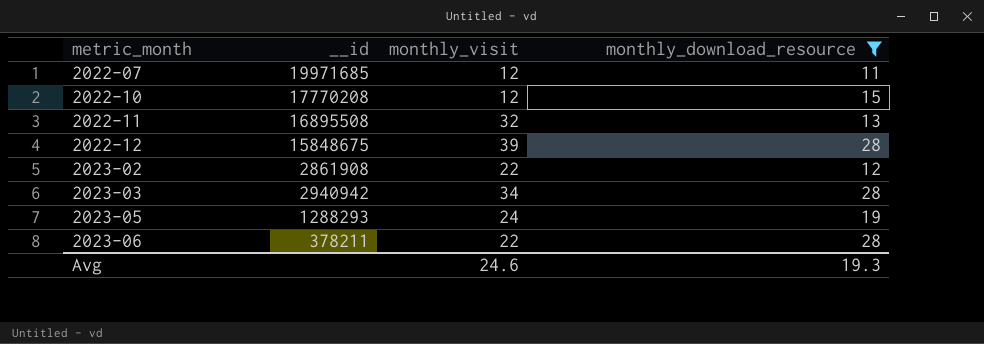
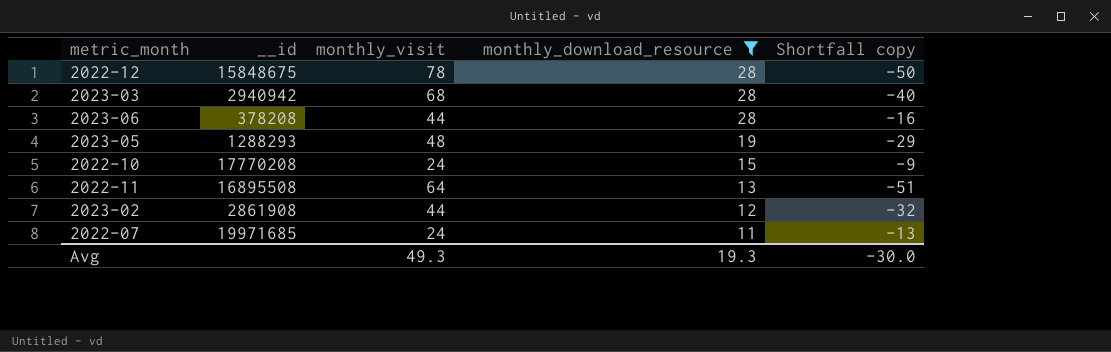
row order: metric_month ascending -> monthly_download_resource descending
column Shortfall copy | formula: none -> [monthly_download_resource] - [monthly_visit]
2022-12 | monthly_visit: 39 -> 78
2023-03 | monthly_visit: 34 -> 68
2023-06 | __id: 378211 -> 378208
2023-06 | monthly_visit: 22 -> 44
2023-05 | monthly_visit: 24 -> 48
2022-10 | monthly_visit: 12 -> 24
2022-11 | monthly_visit: 32 -> 64
2023-02 | monthly_visit: 22 -> 44
2022-07 | monthly_visit: 12 -> 24
Avg | monthly_visit: 24.6 -> 49.3

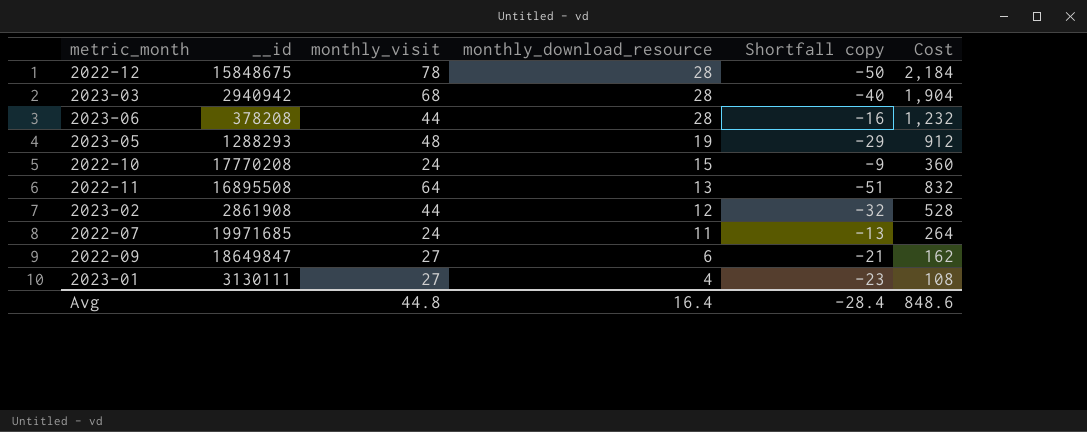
filter: monthly_download_resource >= 11 -> none
column Cost | formula: none -> [monthly_visit] * [monthly_download_resource]
Avg | monthly_visit: 49.3 -> 44.8
Avg | monthly_download_resource: 19.3 -> 16.4
Avg | Shortfall copy: -30.0 -> -28.4

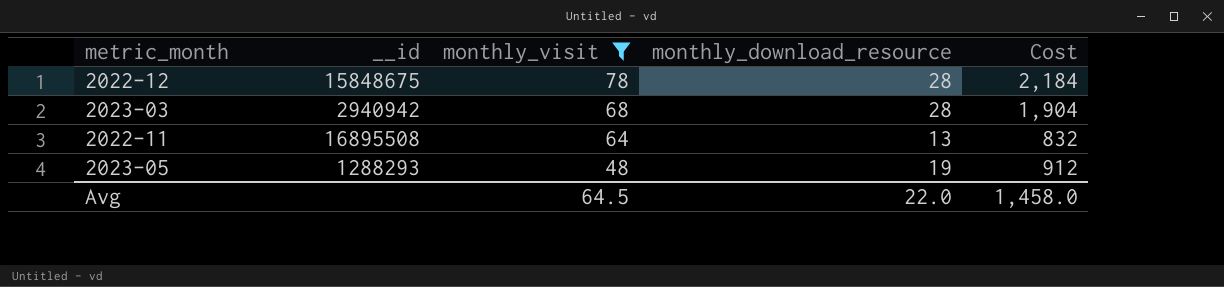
filter: none -> monthly_visit >= 48
row order: monthly_download_resource descending -> monthly_visit descending
column Shortfall copy | formula: [monthly_download_resource] - [monthly_visit] -> none
Avg | monthly_visit: 44.8 -> 64.5
Avg | monthly_download_resource: 16.4 -> 22.0
Avg | Cost: 848.6 -> 1,458.0

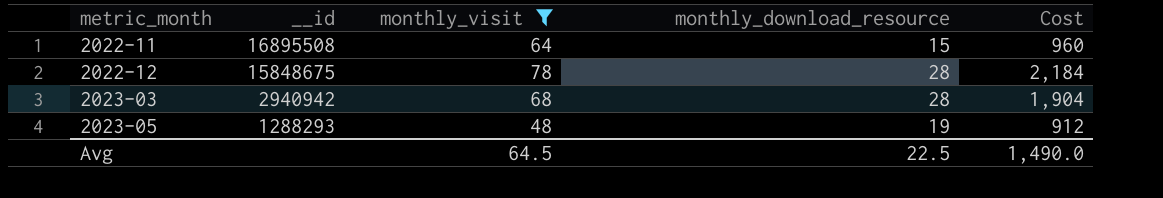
row order: monthly_visit descending -> metric_month ascending
2022-11 | monthly_download_resource: 13 -> 15
2022-11 | Cost: 832 -> 960
Avg | monthly_download_resource: 22.0 -> 22.5
Avg | Cost: 1,458.0 -> 1,490.0

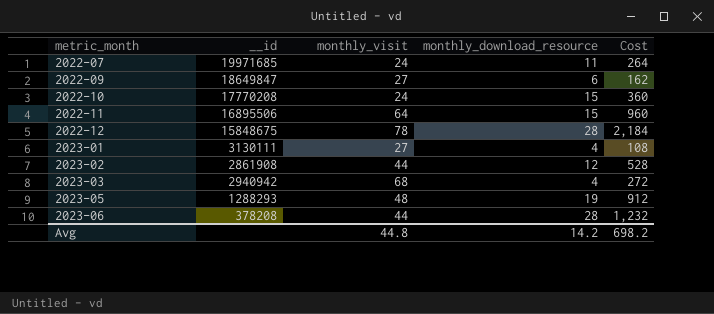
filter: monthly_visit >= 48 -> none
2022-11 | __id: 16895508 -> 16895506
2023-03 | monthly_download_resource: 28 -> 4
2023-03 | Cost: 1,904 -> 272
Avg | monthly_visit: 64.5 -> 44.8
Avg | monthly_download_resource: 22.5 -> 14.2
Avg | Cost: 1,490.0 -> 698.2

